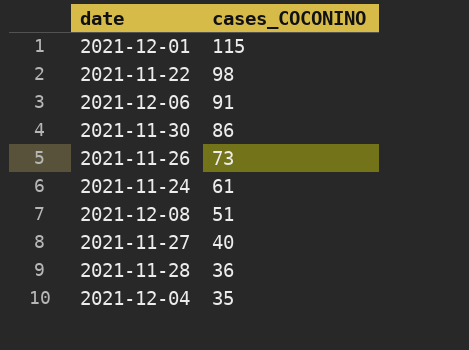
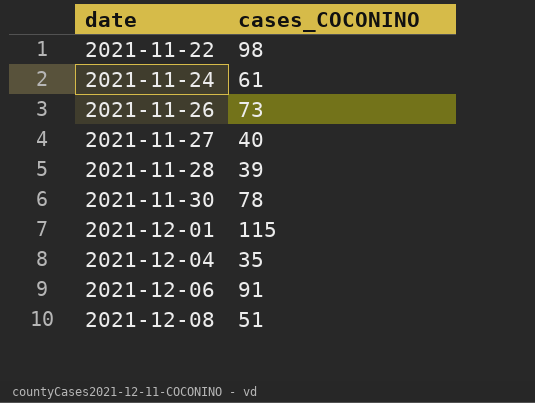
row order: cases_COCONINO descending -> date ascending
2021-11-28 | cases_COCONINO: 36 -> 39
2021-11-30 | cases_COCONINO: 86 -> 78

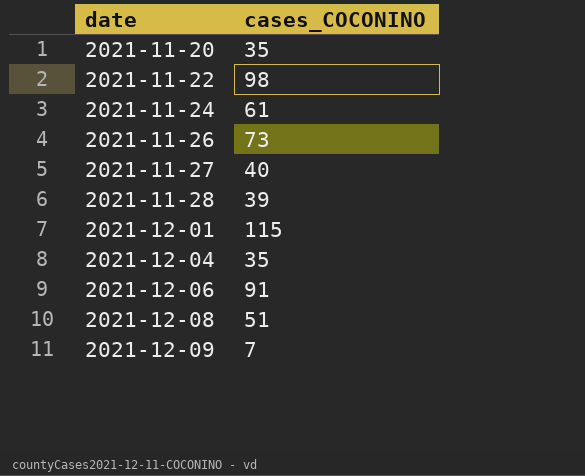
row 2021-11-30: 78 -> none
row 2021-11-20: none -> 35
row 2021-12-09: none -> 7

